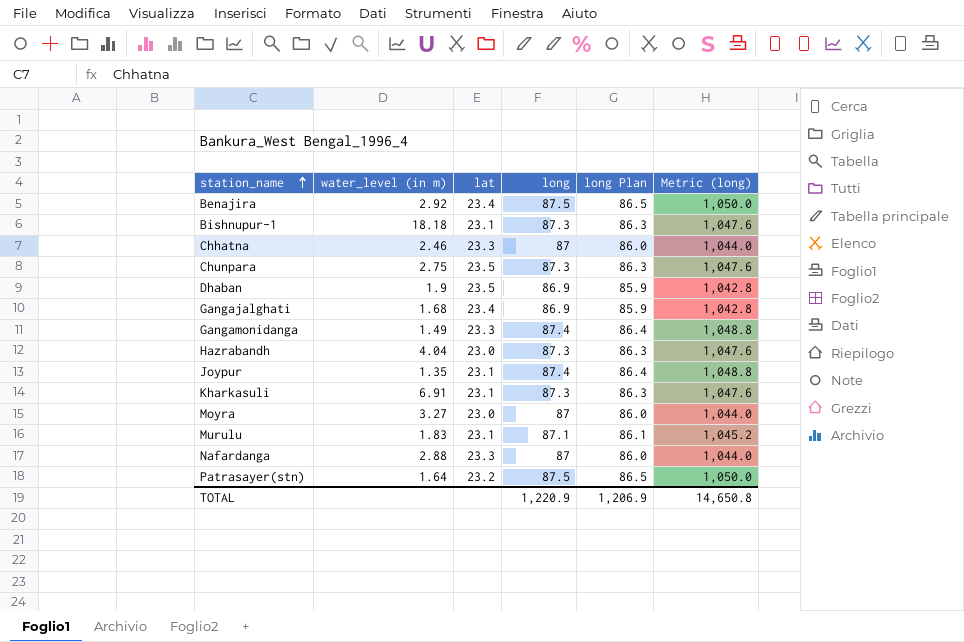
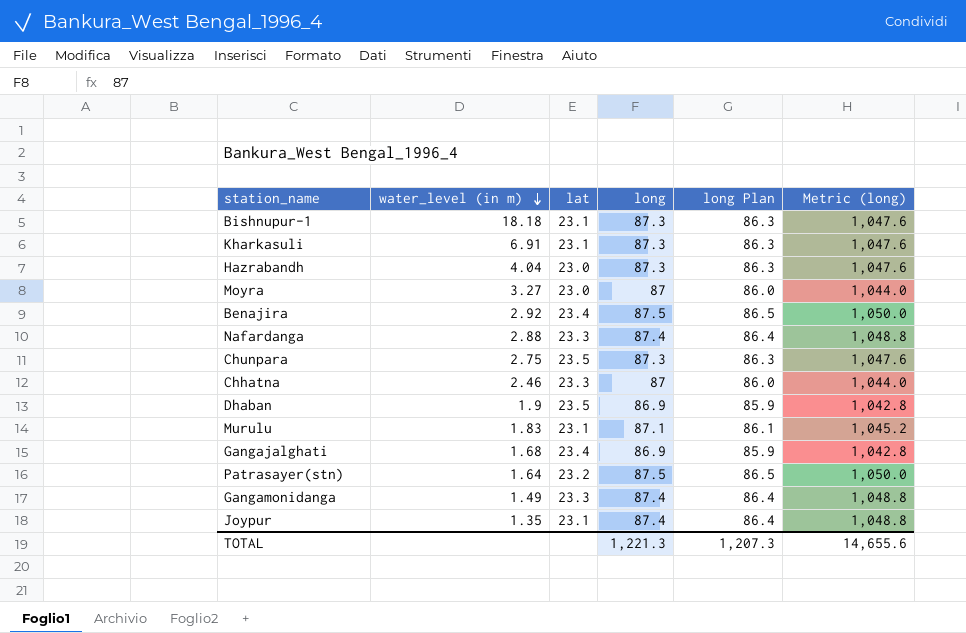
row order: station_name ascending -> water_level (in m) descending
Nafardanga | long: 87 -> 87.4
Nafardanga | long Plan: 86.0 -> 86.4
Nafardanga | Metric (long): 1,044.0 -> 1,048.8
TOTAL | long: 1,220.9 -> 1,221.3
TOTAL | long Plan: 1,206.9 -> 1,207.3
TOTAL | Metric (long): 14,650.8 -> 14,655.6

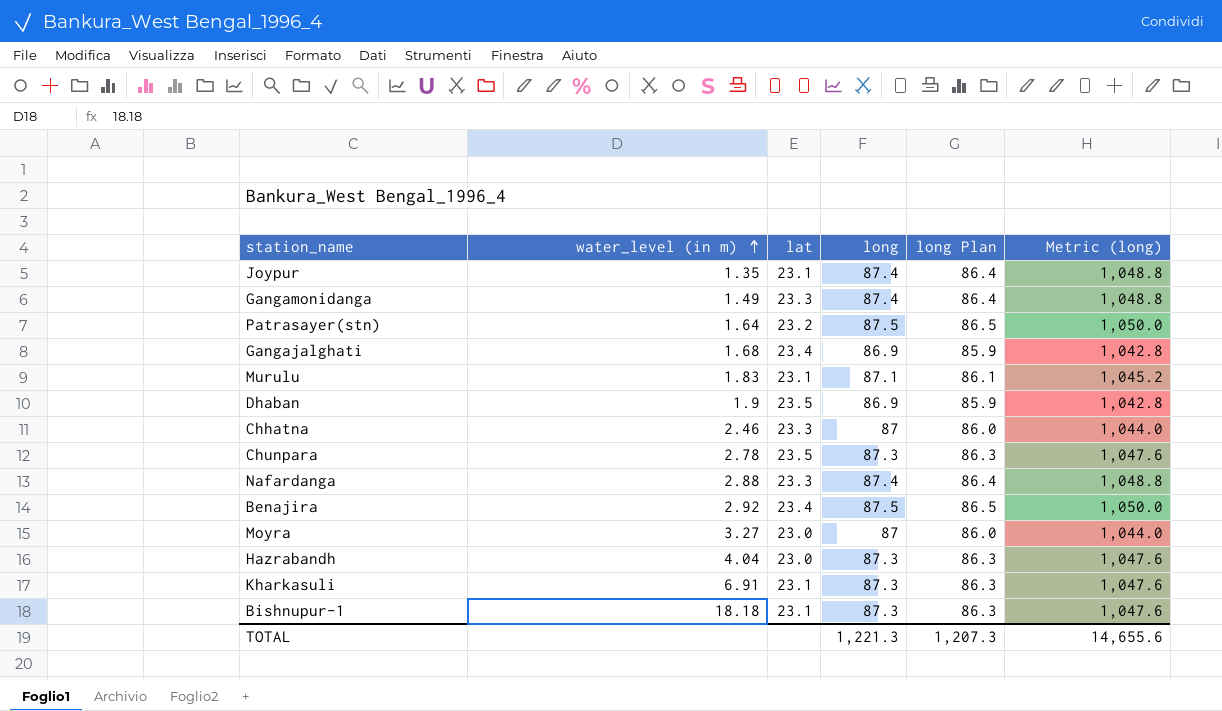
row order: water_level (in m) descending -> water_level (in m) ascending
Chunpara | water_level (in m): 2.75 -> 2.78

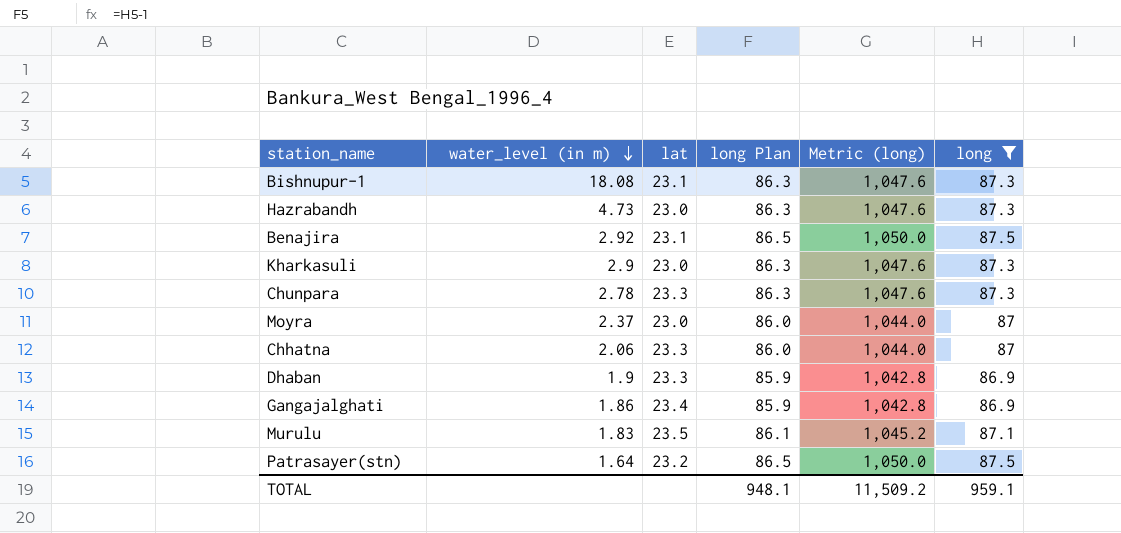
filter: none -> long != 87.4
row order: water_level (in m) ascending -> water_level (in m) descending
column long | position: 4 -> 6
Bishnupur-1 | water_level (in m): 18.18 -> 18.08
Hazrabandh | water_level (in m): 4.04 -> 4.73
Benajira | lat: 23.4 -> 23.1
Kharkasuli | water_level (in m): 6.91 -> 2.9
Kharkasuli | lat: 23.1 -> 23.0
Chunpara | lat: 23.5 -> 23.3
Moyra | water_level (in m): 3.27 -> 2.37
Chhatna | water_level (in m): 2.46 -> 2.06
Dhaban | lat: 23.5 -> 23.3
Gangajalghati | water_level (in m): 1.68 -> 1.86
Murulu | lat: 23.1 -> 23.5
TOTAL | long Plan: 1,207.3 -> 948.1
TOTAL | Metric (long): 14,655.6 -> 11,509.2
TOTAL | long: 1,221.3 -> 959.1

